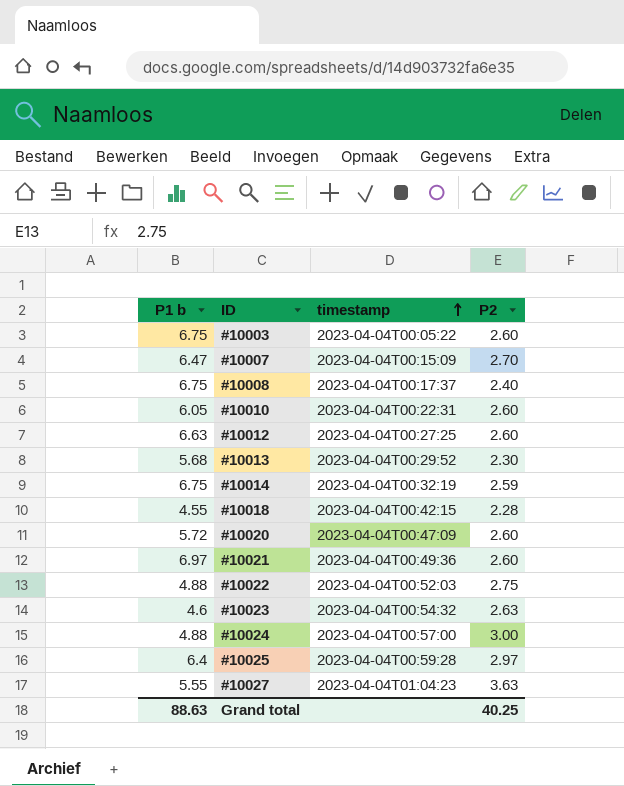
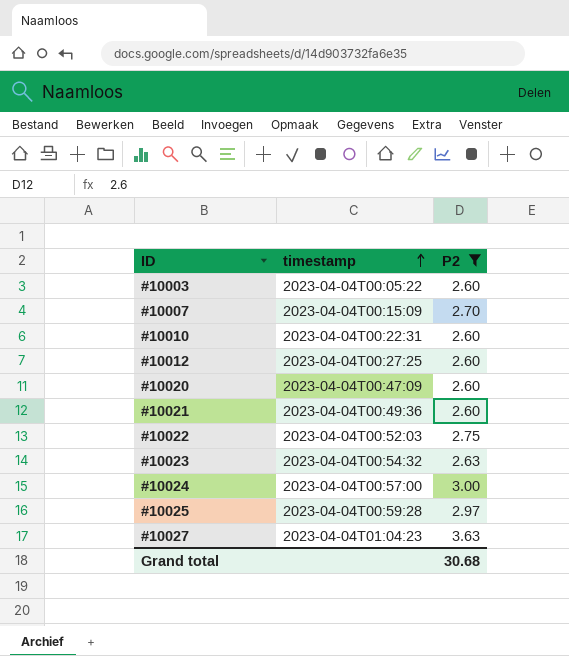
filter: none -> P2 >= 2.60
column P1 b | position: 1 -> none
Grand total | P2: 40.25 -> 30.68

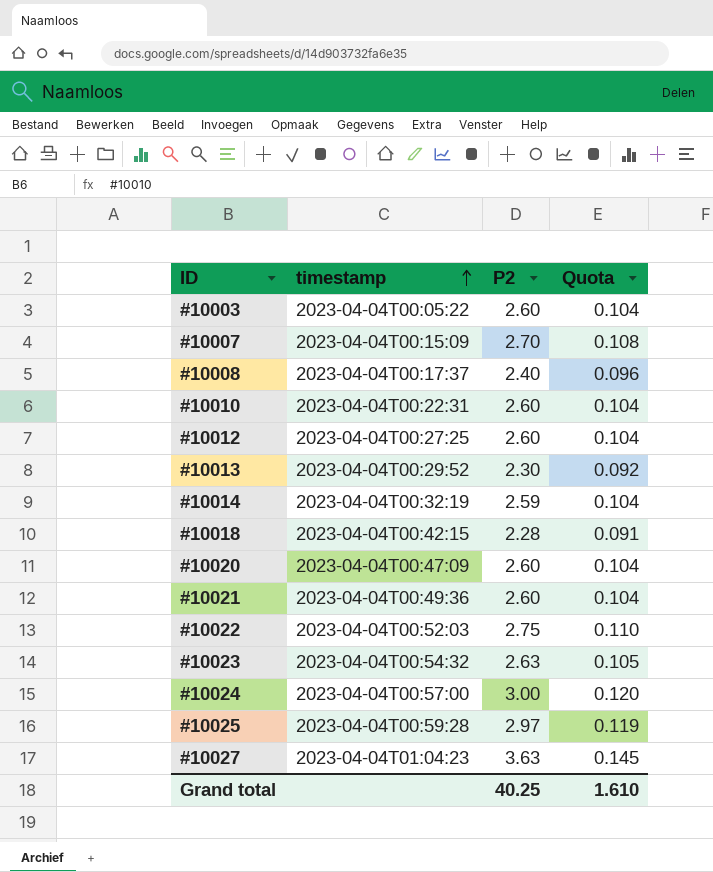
filter: P2 >= 2.60 -> none
column Quota | formula: none -> [P2] * 0.04
Grand total | P2: 30.68 -> 40.25

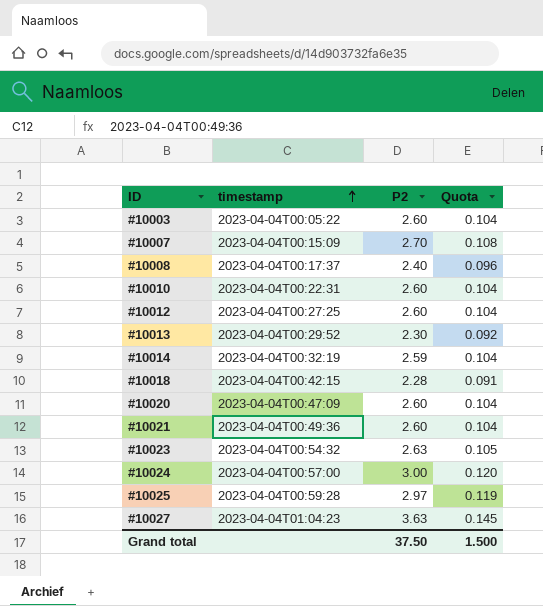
row #10022: 2023-04-04T00:52:03 | 2.75 | 0.110 -> none
Grand total | P2: 40.25 -> 37.50
Grand total | Quota: 1.610 -> 1.500

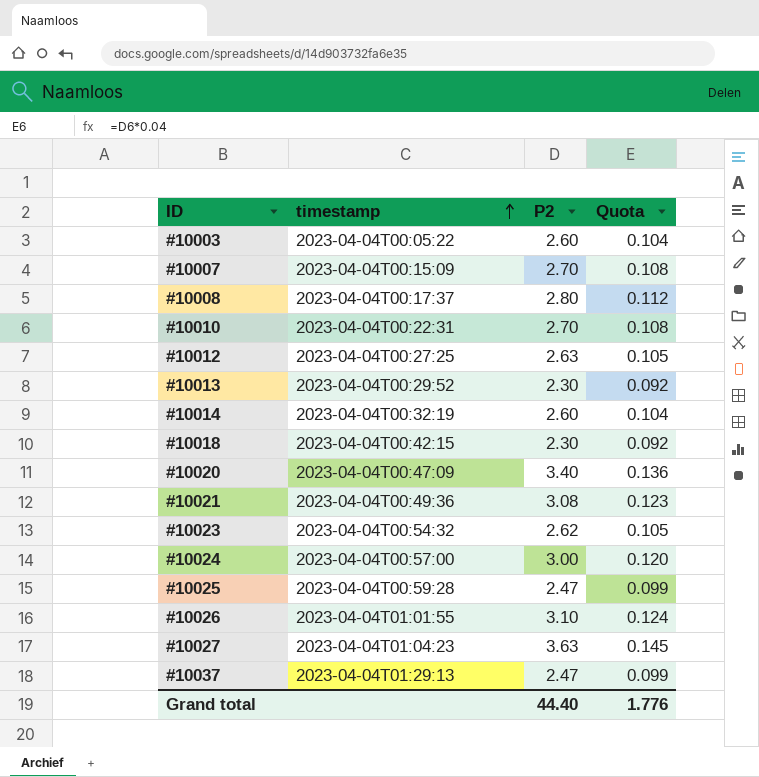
#10008 | P2: 2.40 -> 2.80
#10008 | Quota: 0.096 -> 0.112
#10010 | P2: 2.60 -> 2.70
#10010 | Quota: 0.104 -> 0.108
#10012 | P2: 2.60 -> 2.63
#10012 | Quota: 0.104 -> 0.105
#10014 | P2: 2.59 -> 2.60
#10018 | P2: 2.28 -> 2.30
#10018 | Quota: 0.091 -> 0.092
#10020 | P2: 2.60 -> 3.40
#10020 | Quota: 0.104 -> 0.136
#10021 | P2: 2.60 -> 3.08
#10021 | Quota: 0.104 -> 0.123
#10023 | P2: 2.63 -> 2.62
#10025 | P2: 2.97 -> 2.47
#10025 | Quota: 0.119 -> 0.099
row #10026: none -> 2023-04-04T01:01:55 | 3.10 | 0.124
row #10037: none -> 2023-04-04T01:29:13 | 2.47 | 0.099
Grand total | P2: 37.50 -> 44.40
Grand total | Quota: 1.500 -> 1.776

